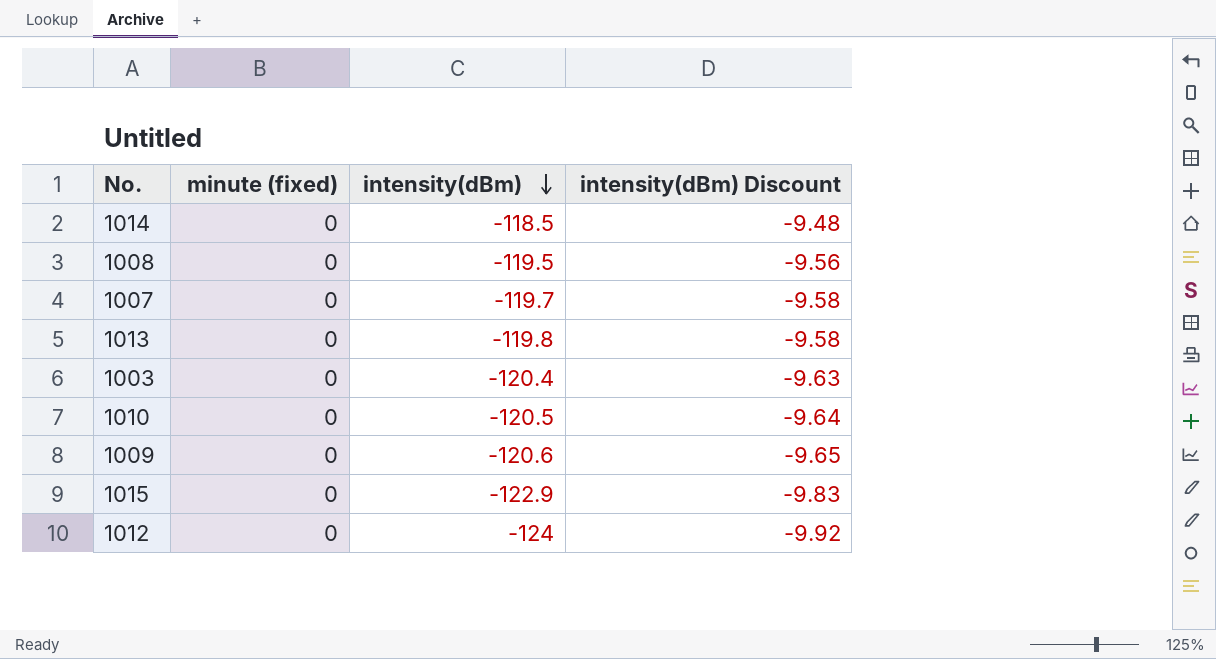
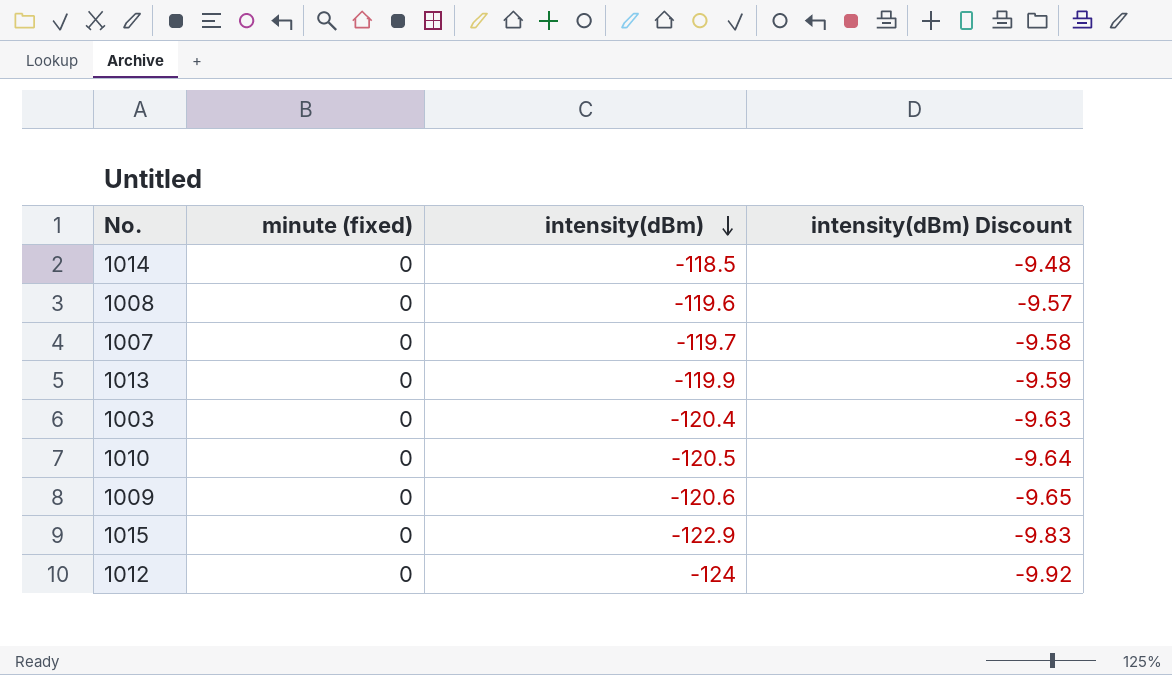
1008 | intensity(dBm): -119.5 -> -119.6
1008 | intensity(dBm) Discount: -9.56 -> -9.57
1013 | intensity(dBm): -119.8 -> -119.9
1013 | intensity(dBm) Discount: -9.58 -> -9.59

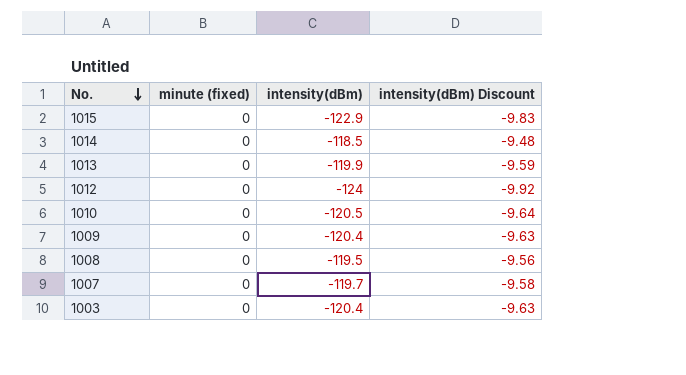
row order: intensity(dBm) descending -> No. descending
1009 | intensity(dBm): -120.6 -> -120.4
1009 | intensity(dBm) Discount: -9.65 -> -9.63
1008 | intensity(dBm): -119.6 -> -119.5
1008 | intensity(dBm) Discount: -9.57 -> -9.56

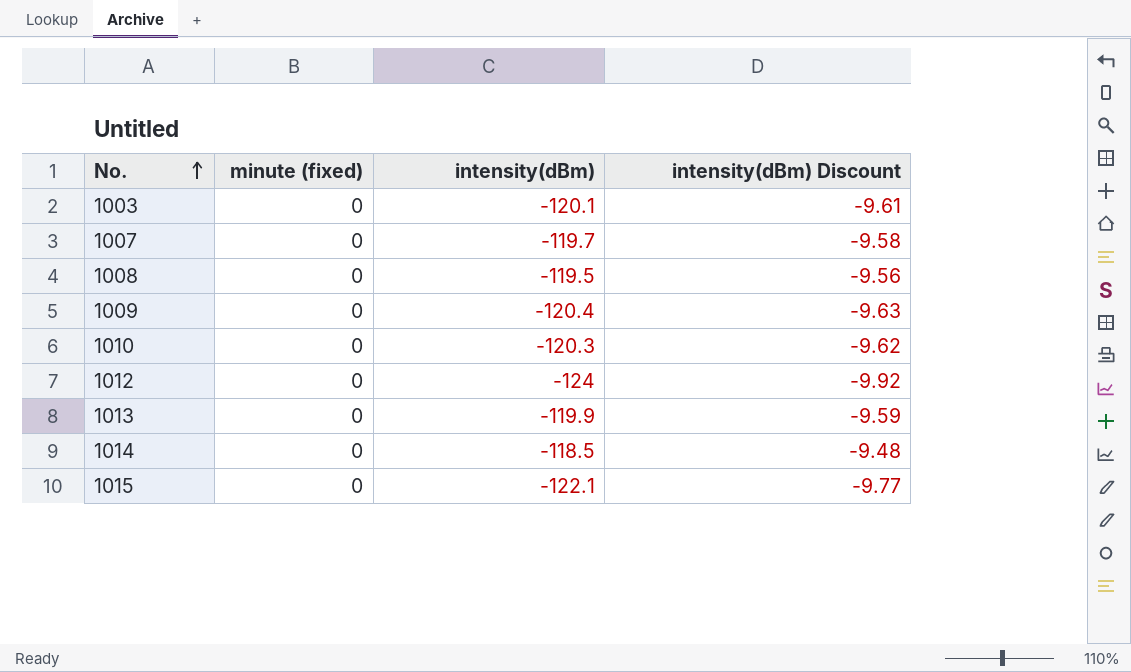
row order: No. descending -> No. ascending
1003 | intensity(dBm): -120.4 -> -120.1
1003 | intensity(dBm) Discount: -9.63 -> -9.61
1010 | intensity(dBm): -120.5 -> -120.3
1010 | intensity(dBm) Discount: -9.64 -> -9.62
1015 | intensity(dBm): -122.9 -> -122.1
1015 | intensity(dBm) Discount: -9.83 -> -9.77

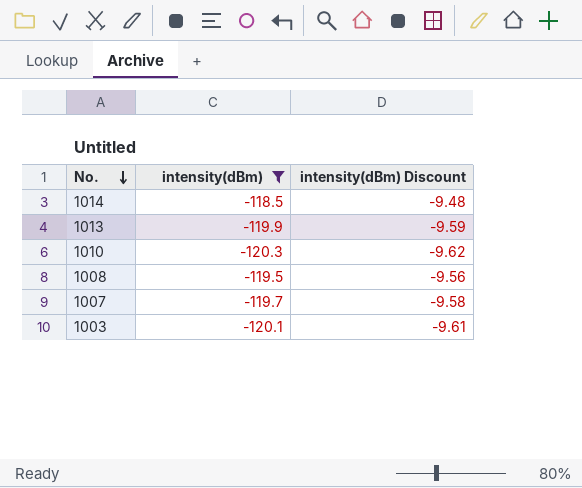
filter: none -> intensity(dBm) >= -120.3
row order: No. ascending -> No. descending
column minute (fixed) | position: 2 -> none

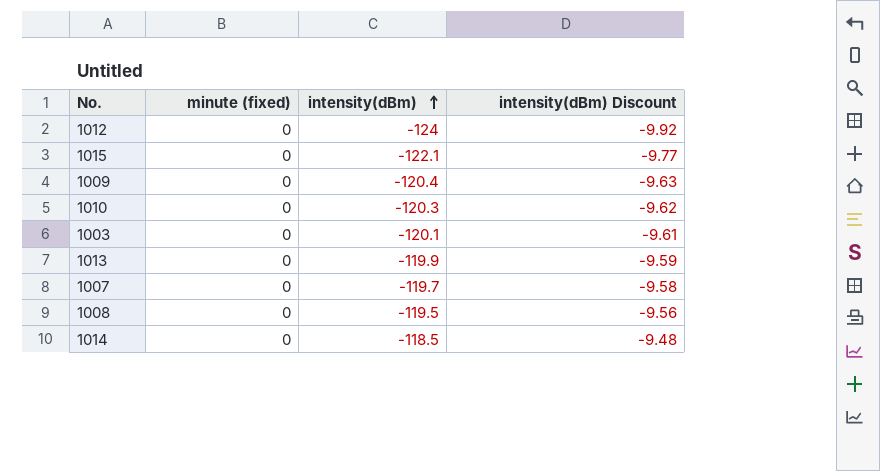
filter: intensity(dBm) >= -120.3 -> none
row order: No. descending -> intensity(dBm) ascending
column minute (fixed) | position: none -> 2

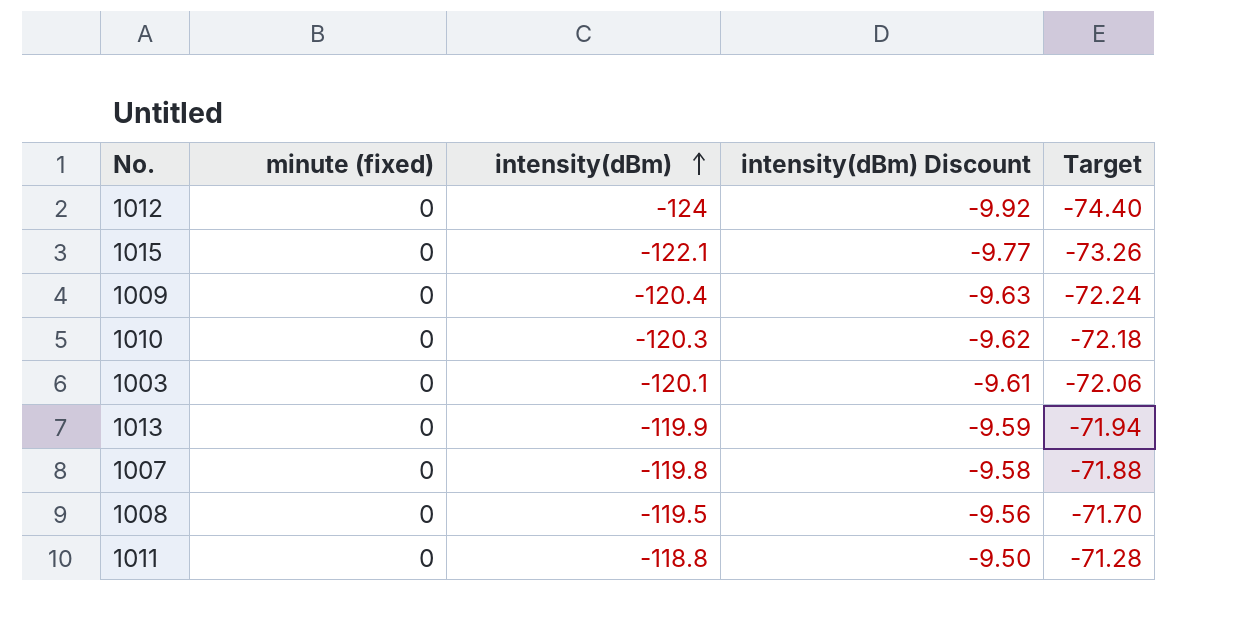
column Target | formula: none -> [intensity(dBm)] * 0.6
row 1014: 0 | -118.5 | -9.48 -> none
1007 | intensity(dBm): -119.7 -> -119.8
row 1011: none -> 0 | -118.8 | -9.50 | -71.28

